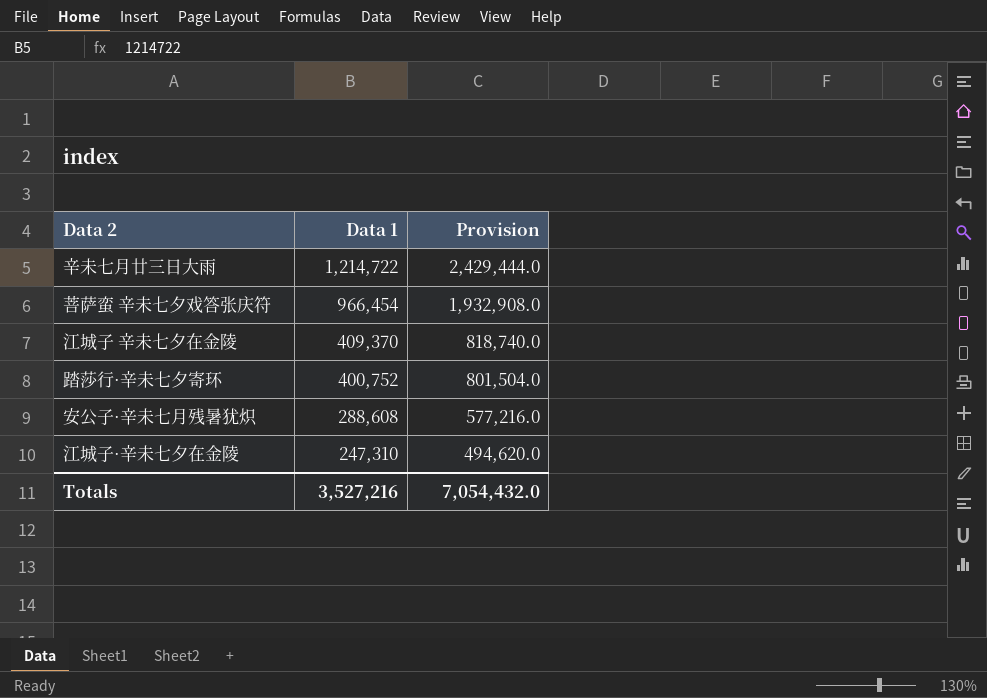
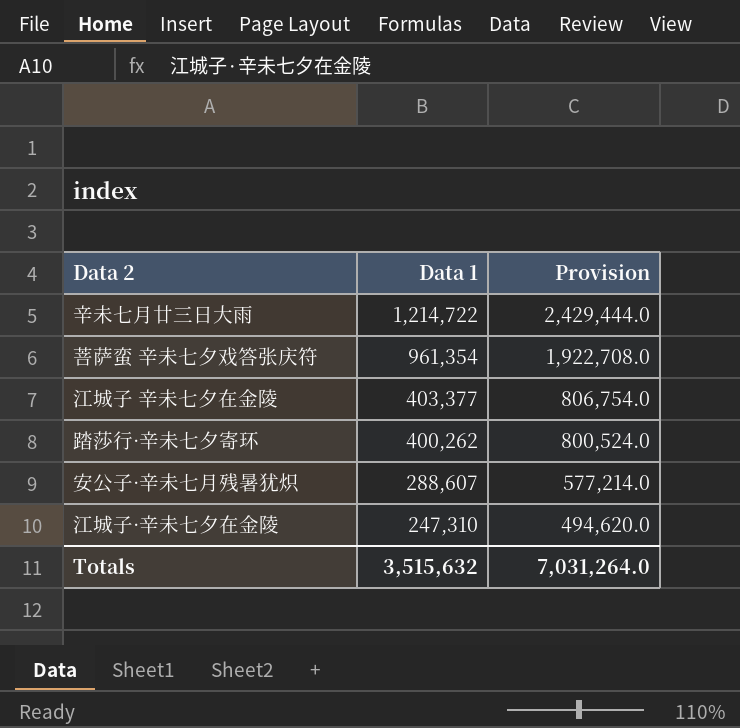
菩萨蛮 辛未七夕戏答张庆符 | Data 1: 966,454 -> 961,354
菩萨蛮 辛未七夕戏答张庆符 | Provision: 1,932,908.0 -> 1,922,708.0
江城子 辛未七夕在金陵 | Data 1: 409,370 -> 403,377
江城子 辛未七夕在金陵 | Provision: 818,740.0 -> 806,754.0
踏莎行·辛未七夕寄环 | Data 1: 400,752 -> 400,262
踏莎行·辛未七夕寄环 | Provision: 801,504.0 -> 800,524.0
安公子·辛未七月残暑犹炽 | Data 1: 288,608 -> 288,607
安公子·辛未七月残暑犹炽 | Provision: 577,216.0 -> 577,214.0
Totals | Data 1: 3,527,216 -> 3,515,632
Totals | Provision: 7,054,432.0 -> 7,031,264.0

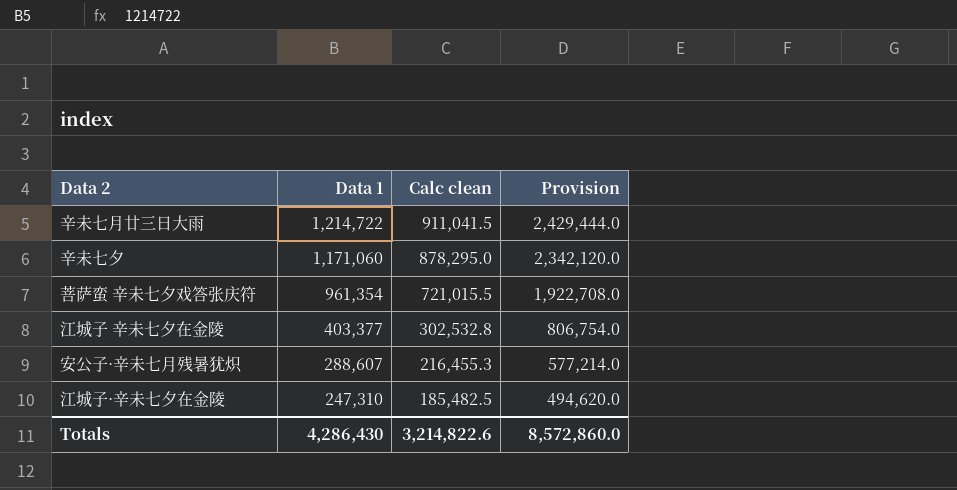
column Calc clean | formula: none -> [Data 1] * 0.75
row 踏莎行·辛未七夕寄环: 400,262 | 800,524.0 -> none
row 辛未七夕: none -> 1,171,060 | 878,295.0 | 2,342,120.0
Totals | Data 1: 3,515,632 -> 4,286,430
Totals | Provision: 7,031,264.0 -> 8,572,860.0

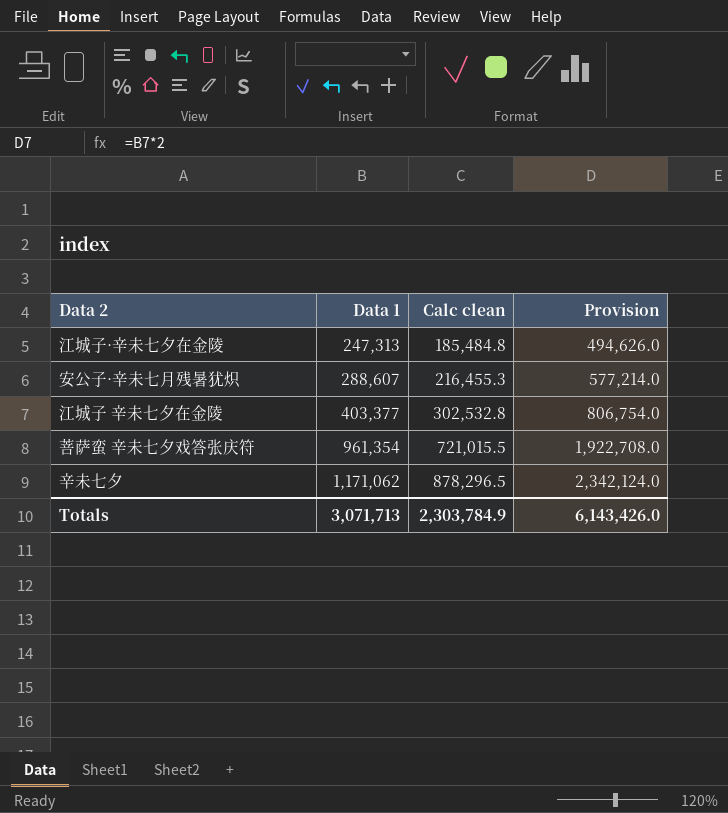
row order: Data 1 descending -> Data 1 ascending
row 辛未七月廿三日大雨: 1,214,722 | 911,041.5 | 2,429,444.0 -> none
江城子·辛未七夕在金陵 | Data 1: 247,310 -> 247,313
江城子·辛未七夕在金陵 | Calc clean: 185,482.5 -> 185,484.8
江城子·辛未七夕在金陵 | Provision: 494,620.0 -> 494,626.0
辛未七夕 | Data 1: 1,171,060 -> 1,171,062
辛未七夕 | Calc clean: 878,295.0 -> 878,296.5
辛未七夕 | Provision: 2,342,120.0 -> 2,342,124.0
Totals | Data 1: 4,286,430 -> 3,071,713
Totals | Calc clean: 3,214,822.6 -> 2,303,784.9
Totals | Provision: 8,572,860.0 -> 6,143,426.0

